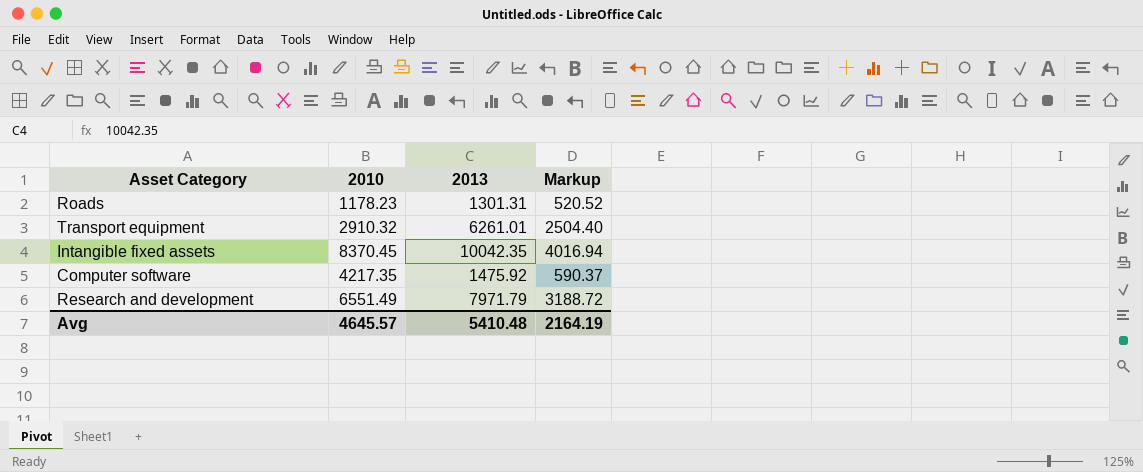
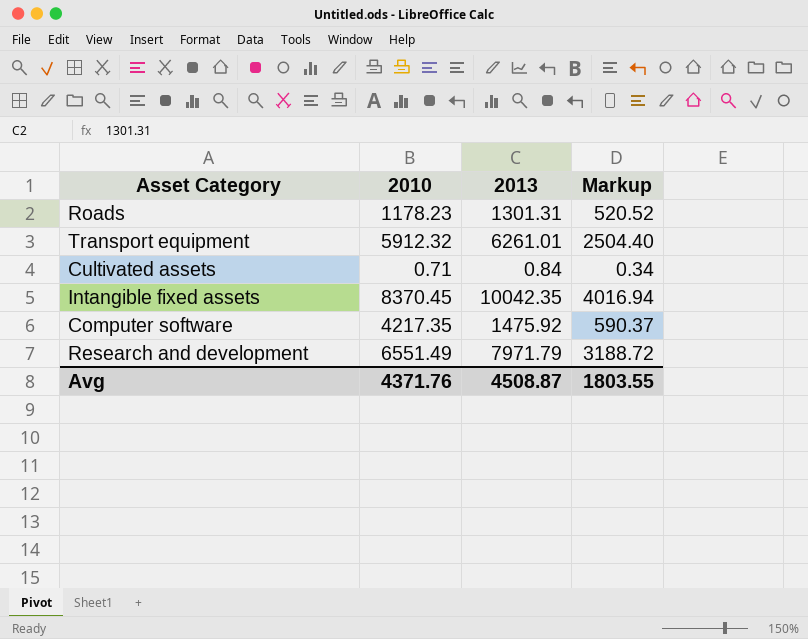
Transport equipment | 2010: 2910.32 -> 5912.32
row Cultivated assets: none -> 0.71 | 0.84 | 0.34
Avg | 2010: 4645.57 -> 4371.76
Avg | 2013: 5410.48 -> 4508.87
Avg | Markup: 2164.19 -> 1803.55

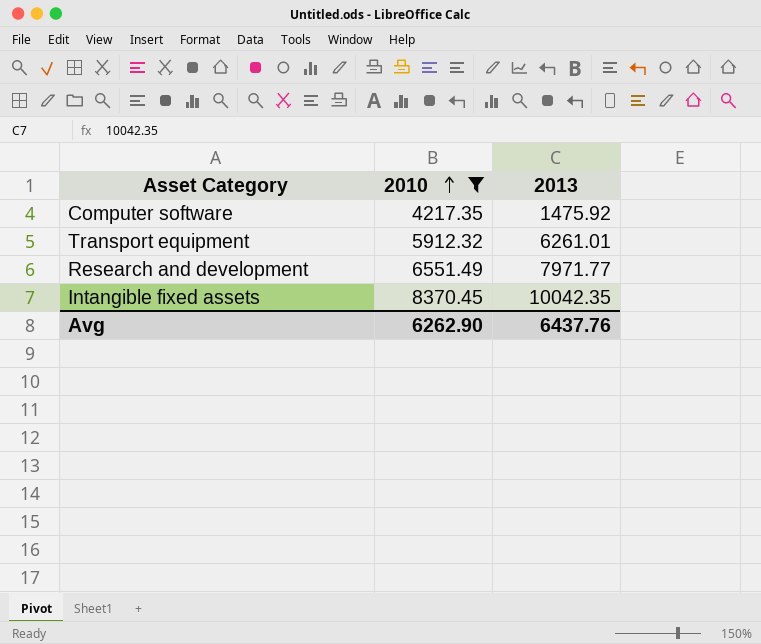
filter: none -> 2010 >= 4217.35
row order: none -> 2010 ascending
column Markup | formula: [2013] * 0.4 -> none
Research and development | 2013: 7971.79 -> 7971.77
Avg | 2010: 4371.76 -> 6262.90
Avg | 2013: 4508.87 -> 6437.76

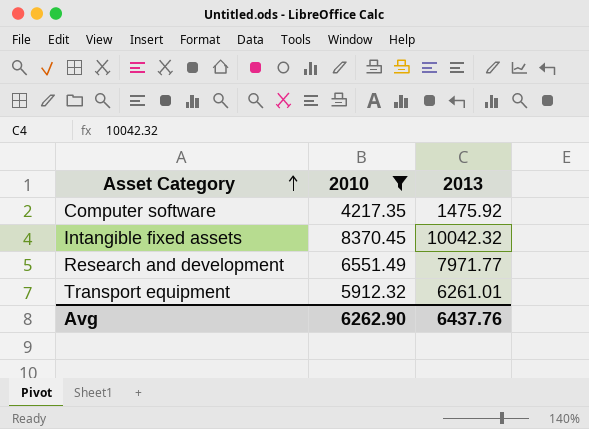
row order: 2010 ascending -> Asset Category ascending
Intangible fixed assets | 2013: 10042.35 -> 10042.32

